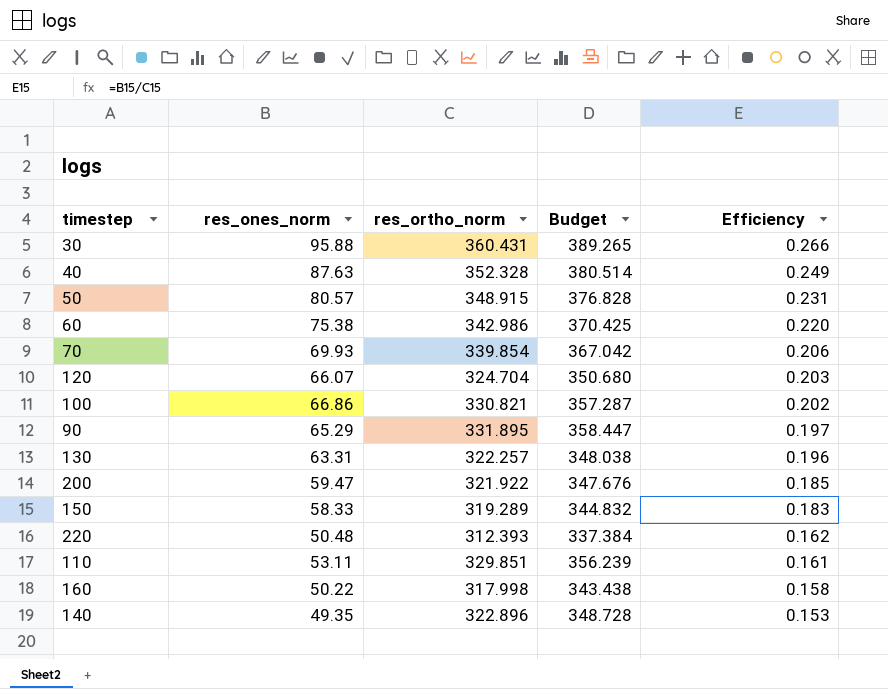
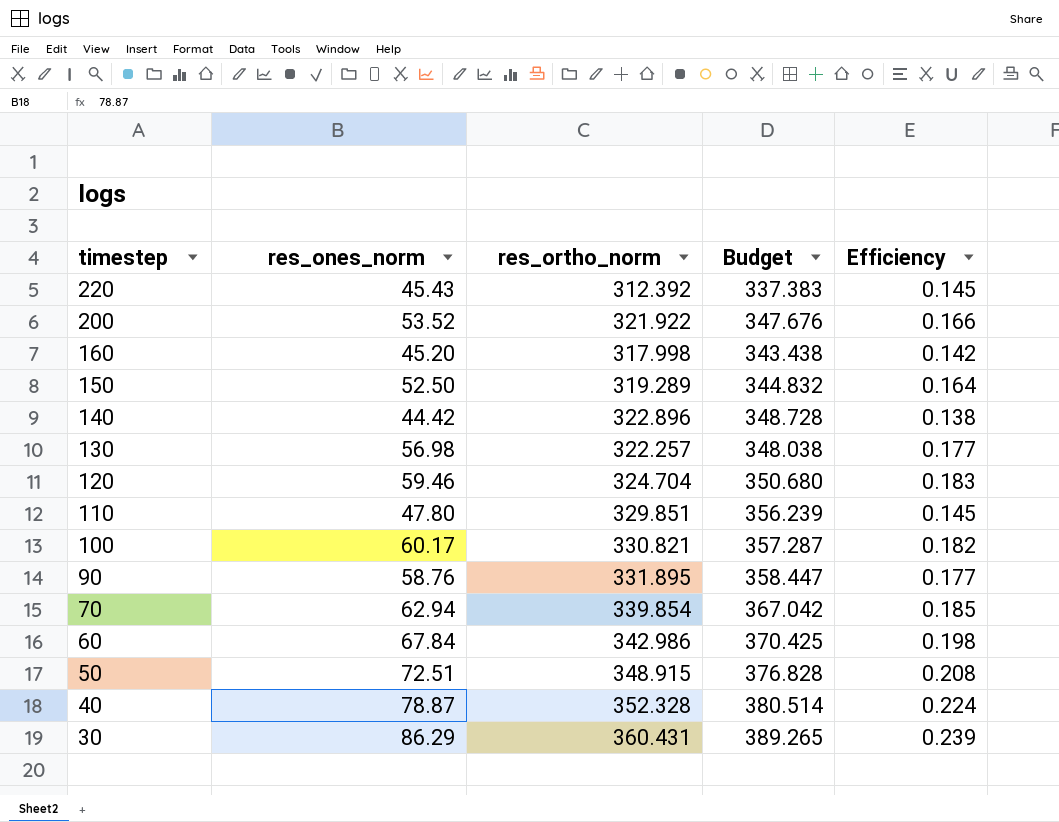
row order: Efficiency descending -> timestep descending
220 | res_ones_norm: 50.48 -> 45.43
220 | res_ortho_norm: 312.393 -> 312.392
220 | Budget: 337.384 -> 337.383
220 | Efficiency: 0.162 -> 0.145
200 | res_ones_norm: 59.47 -> 53.52
200 | Efficiency: 0.185 -> 0.166
160 | res_ones_norm: 50.22 -> 45.20
160 | Efficiency: 0.158 -> 0.142
150 | res_ones_norm: 58.33 -> 52.50
150 | Efficiency: 0.183 -> 0.164
140 | res_ones_norm: 49.35 -> 44.42
140 | Efficiency: 0.153 -> 0.138
130 | res_ones_norm: 63.31 -> 56.98
130 | Efficiency: 0.196 -> 0.177
120 | res_ones_norm: 66.07 -> 59.46
120 | Efficiency: 0.203 -> 0.183
110 | res_ones_norm: 53.11 -> 47.80
110 | Efficiency: 0.161 -> 0.145
100 | res_ones_norm: 66.86 -> 60.17
100 | Efficiency: 0.202 -> 0.182
90 | res_ones_norm: 65.29 -> 58.76
90 | Efficiency: 0.197 -> 0.177
70 | res_ones_norm: 69.93 -> 62.94
70 | Efficiency: 0.206 -> 0.185
60 | res_ones_norm: 75.38 -> 67.84
60 | Efficiency: 0.220 -> 0.198
50 | res_ones_norm: 80.57 -> 72.51
50 | Efficiency: 0.231 -> 0.208
40 | res_ones_norm: 87.63 -> 78.87
40 | Efficiency: 0.249 -> 0.224
30 | res_ones_norm: 95.88 -> 86.29
30 | Efficiency: 0.266 -> 0.239

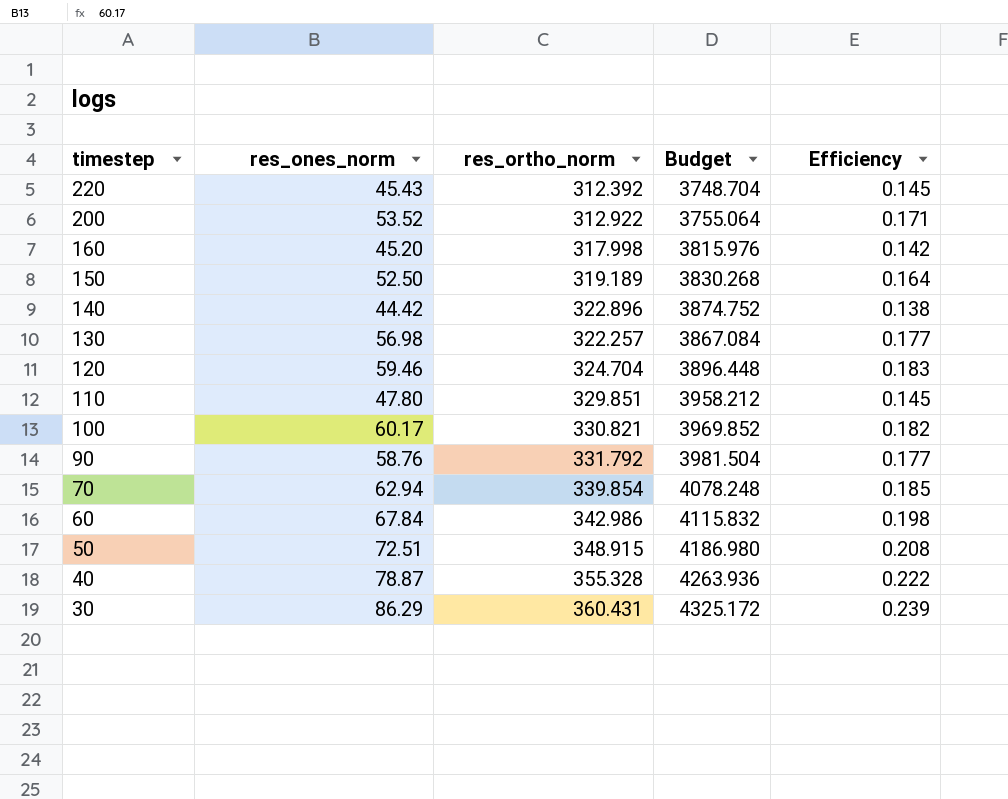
column Budget | formula: [res_ortho_norm] * 1.08 -> [res_ortho_norm] * 12
200 | res_ortho_norm: 321.922 -> 312.922
200 | Efficiency: 0.166 -> 0.171
150 | res_ortho_norm: 319.289 -> 319.189
90 | res_ortho_norm: 331.895 -> 331.792
40 | res_ortho_norm: 352.328 -> 355.328
40 | Efficiency: 0.224 -> 0.222

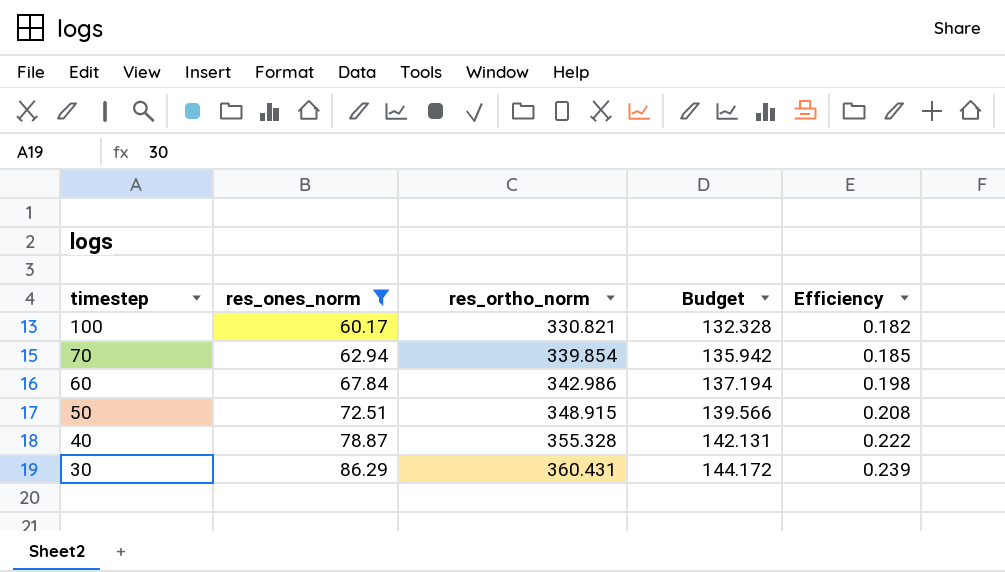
filter: none -> res_ones_norm >= 60.17
column Budget | formula: [res_ortho_norm] * 12 -> [res_ortho_norm] * 0.4

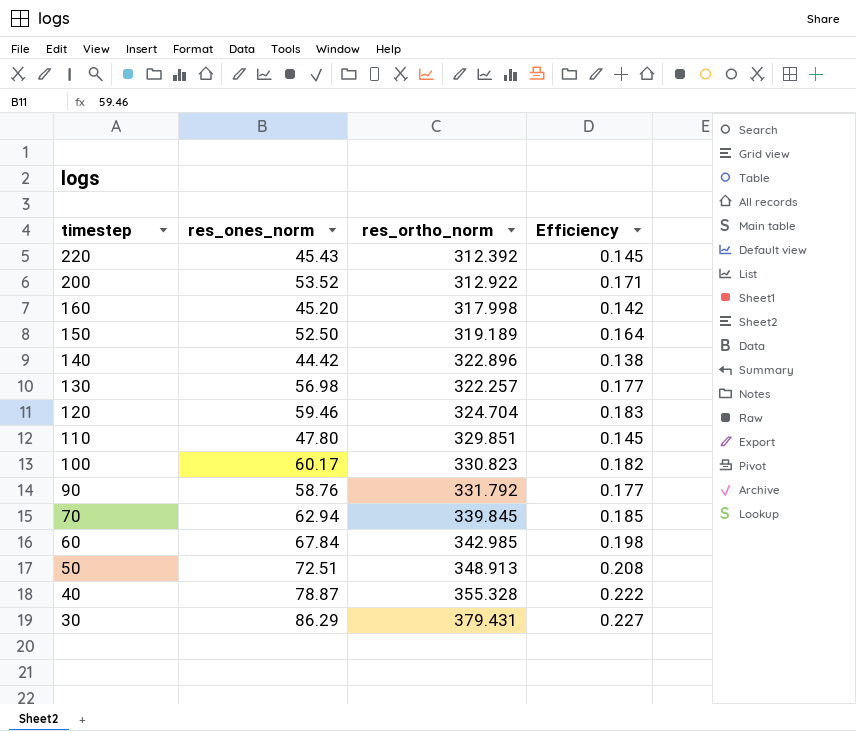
filter: res_ones_norm >= 60.17 -> none
column Budget | formula: [res_ortho_norm] * 0.4 -> none
100 | res_ortho_norm: 330.821 -> 330.823
70 | res_ortho_norm: 339.854 -> 339.845
60 | res_ortho_norm: 342.986 -> 342.985
50 | res_ortho_norm: 348.915 -> 348.913
30 | res_ortho_norm: 360.431 -> 379.431
30 | Efficiency: 0.239 -> 0.227

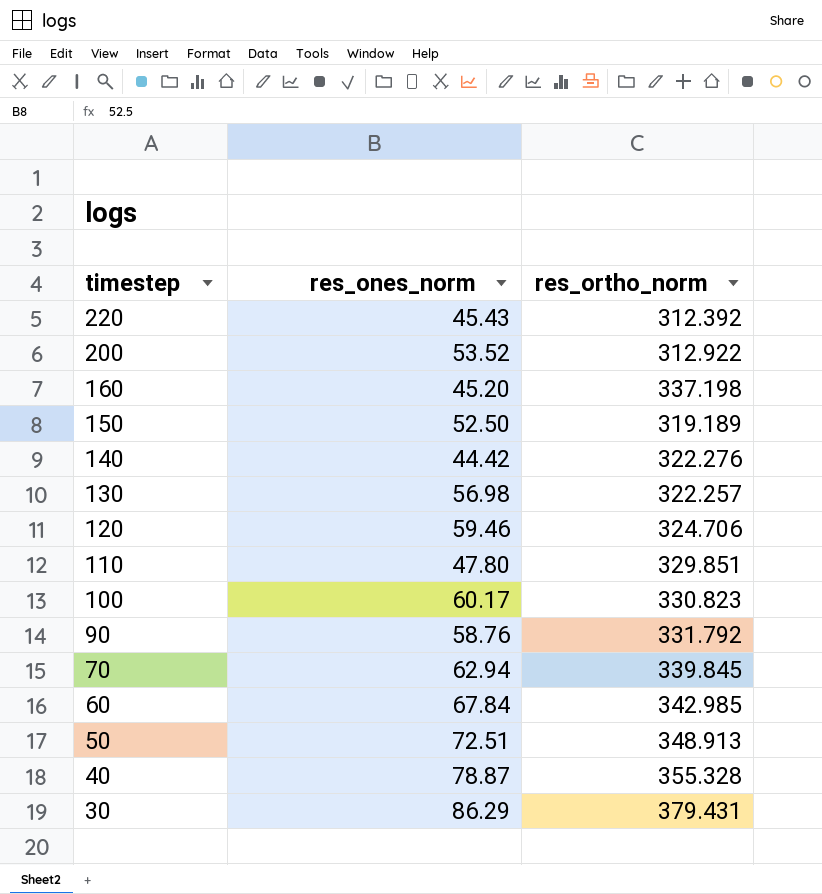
column Efficiency | formula: [res_ones_norm] / [res_ortho_norm] -> none
160 | res_ortho_norm: 317.998 -> 337.198
140 | res_ortho_norm: 322.896 -> 322.276
120 | res_ortho_norm: 324.704 -> 324.706

